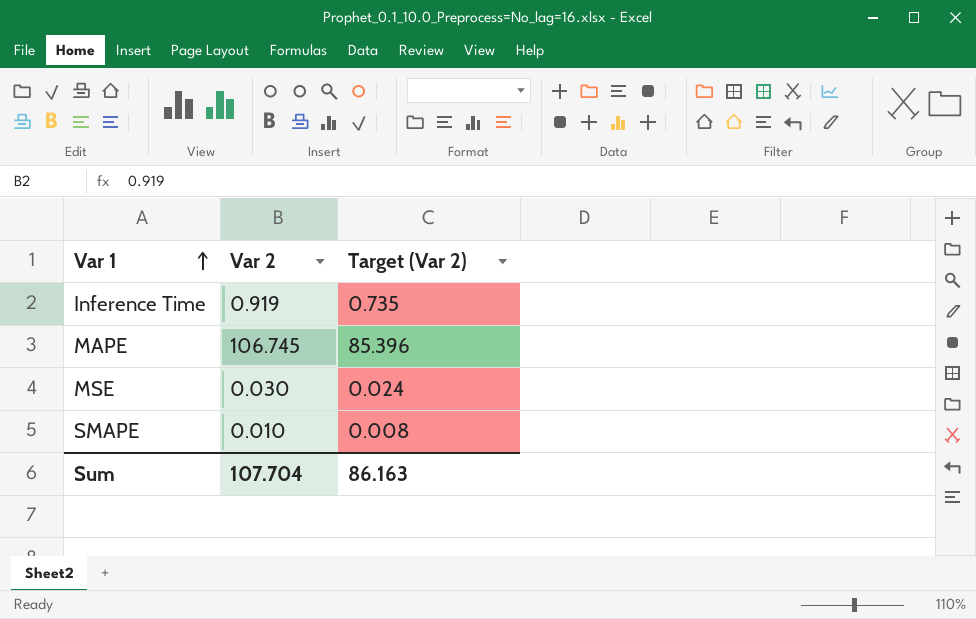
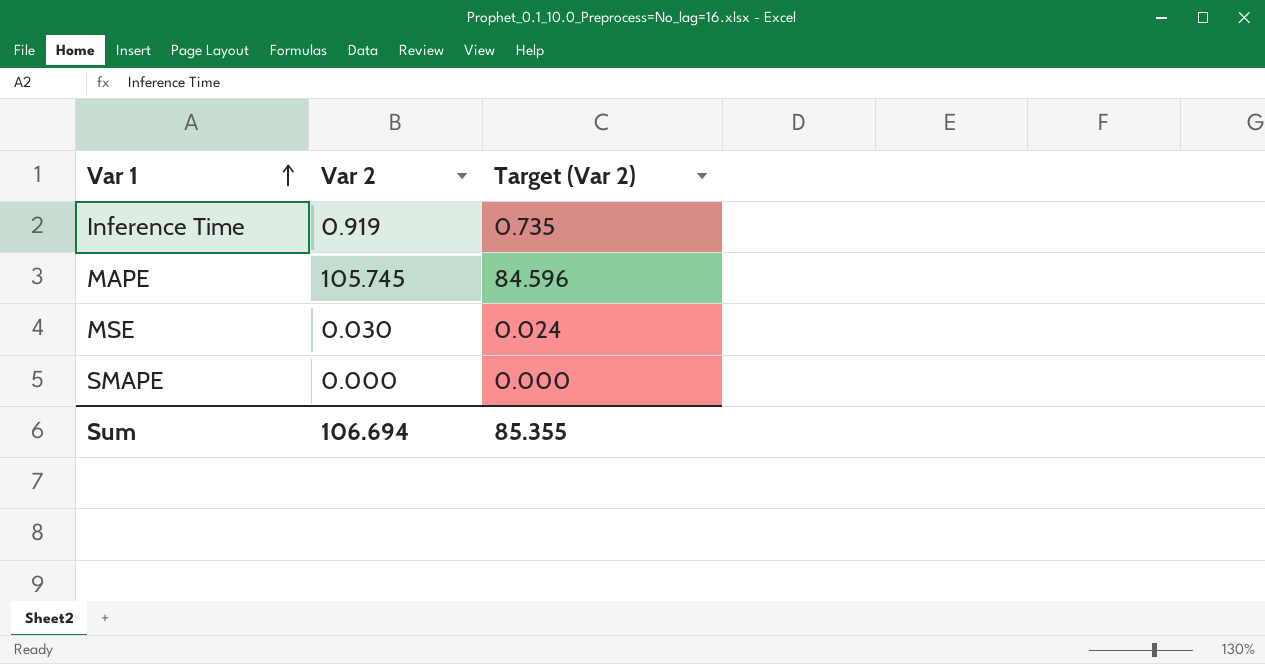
MAPE | Var 2: 106.745 -> 105.745
MAPE | Target (Var 2): 85.396 -> 84.596
SMAPE | Var 2: 0.010 -> 0.000
SMAPE | Target (Var 2): 0.008 -> 0.000
Sum | Var 2: 107.704 -> 106.694
Sum | Target (Var 2): 86.163 -> 85.355

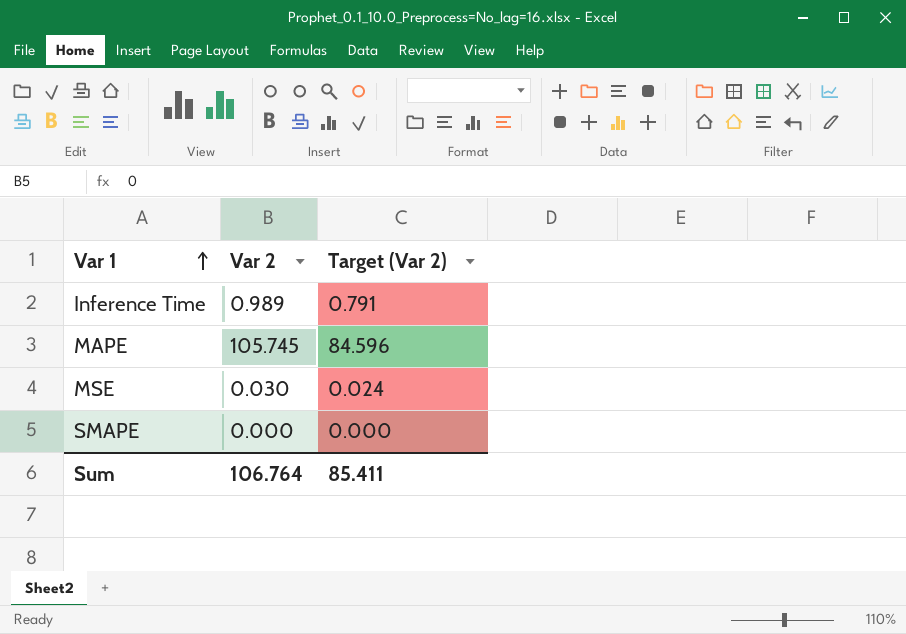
Inference Time | Var 2: 0.919 -> 0.989
Inference Time | Target (Var 2): 0.735 -> 0.791
Sum | Var 2: 106.694 -> 106.764
Sum | Target (Var 2): 85.355 -> 85.411

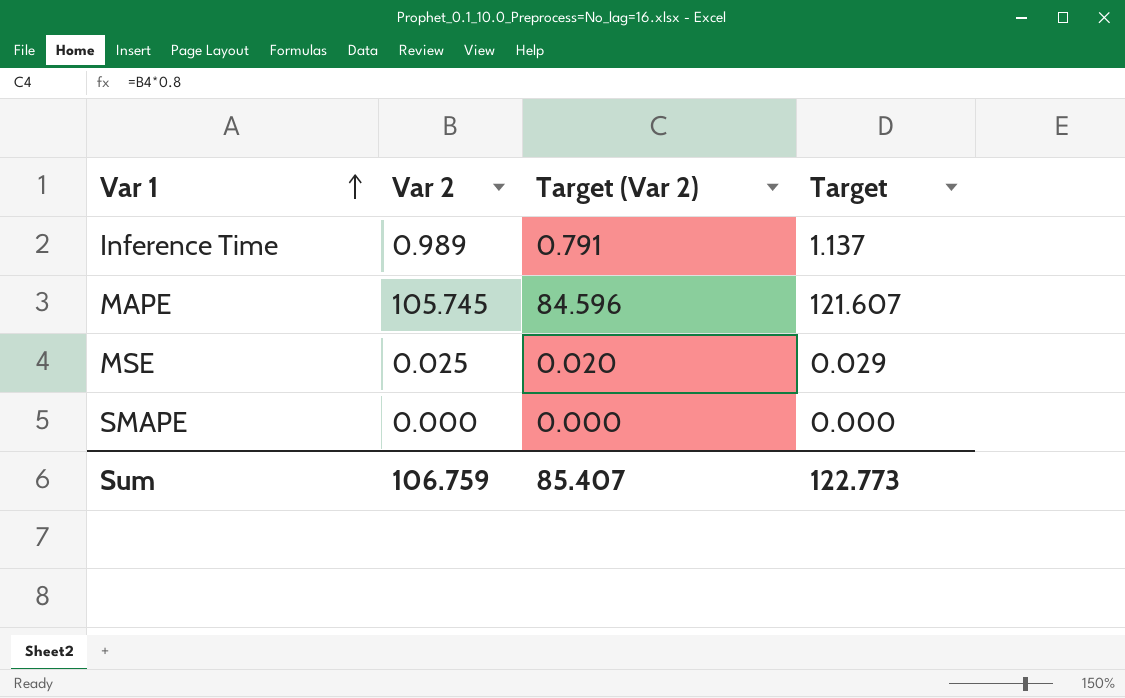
column Target | formula: none -> [Var 2] * 1.15
MSE | Var 2: 0.030 -> 0.025
MSE | Target (Var 2): 0.024 -> 0.020
Sum | Var 2: 106.764 -> 106.759
Sum | Target (Var 2): 85.411 -> 85.407

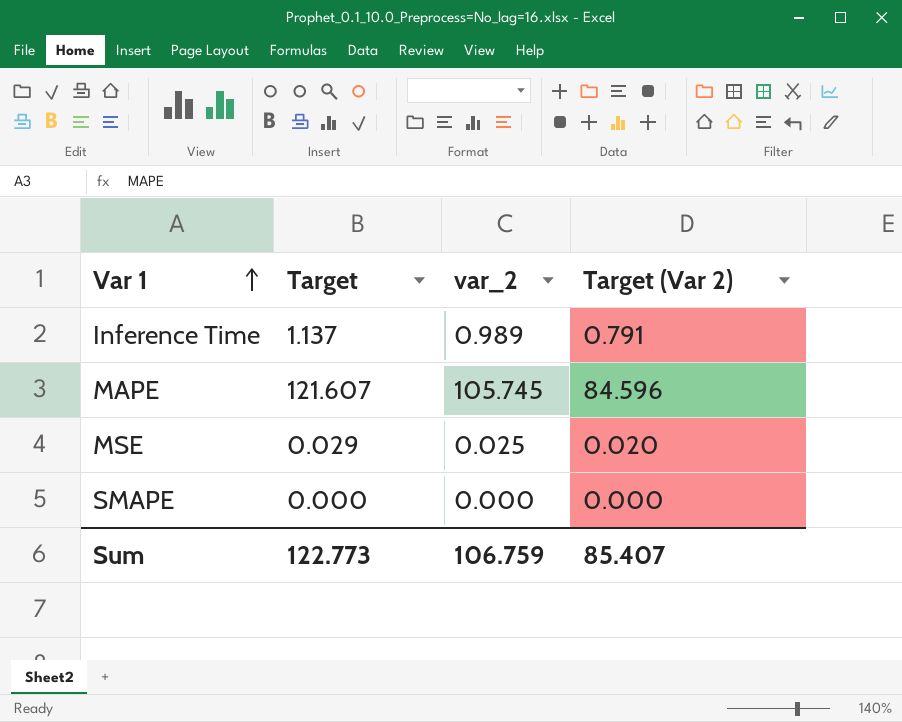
column Target | position: 4 -> 2
column name: Var 2 -> var_2

